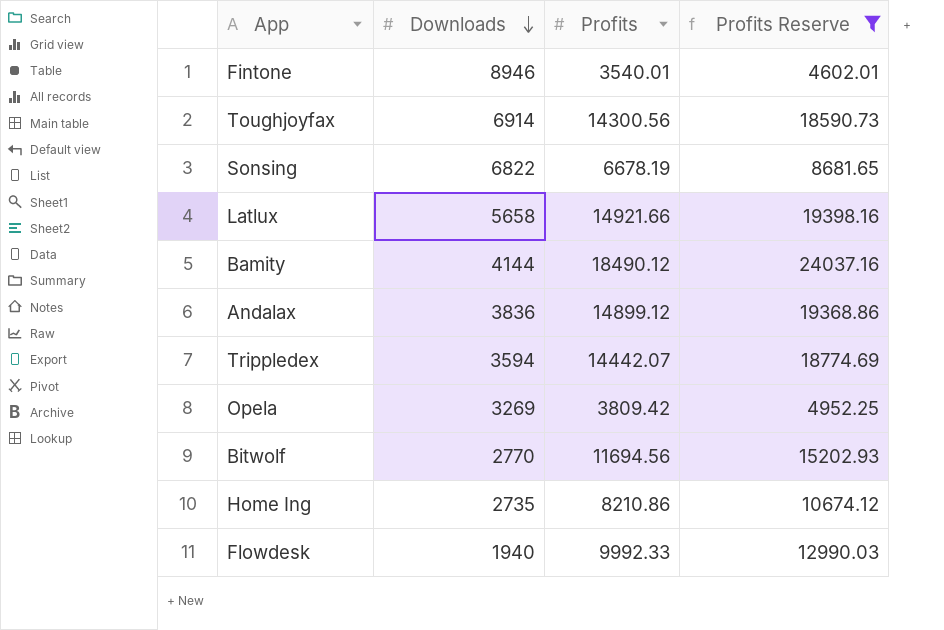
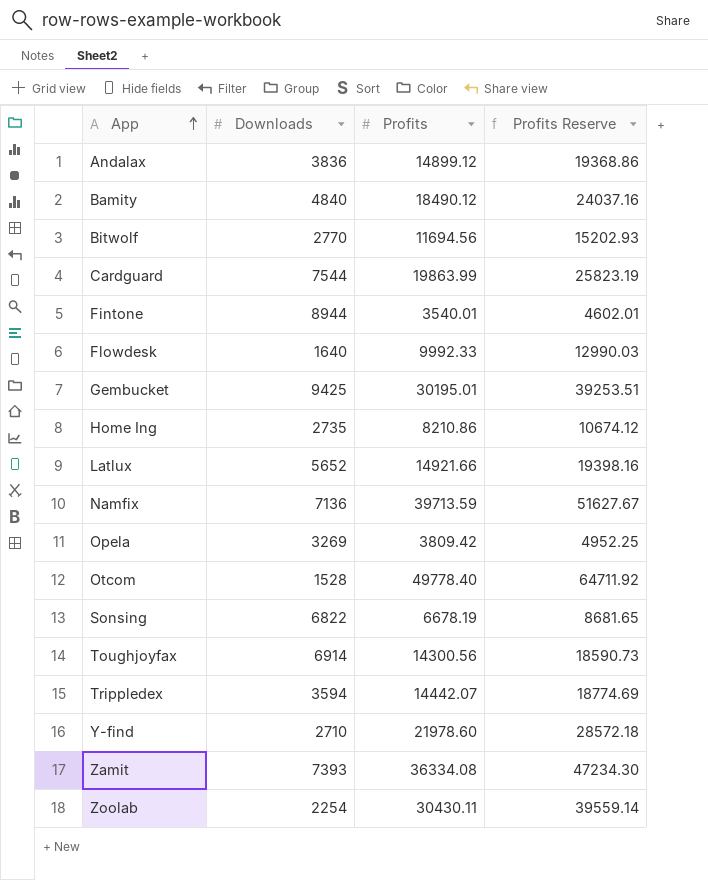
filter: Profits Reserve <= 24037.16 -> none
row order: Downloads descending -> App ascending
Bamity | Downloads: 4144 -> 4840
Fintone | Downloads: 8946 -> 8944
Flowdesk | Downloads: 1940 -> 1640
Latlux | Downloads: 5658 -> 5652

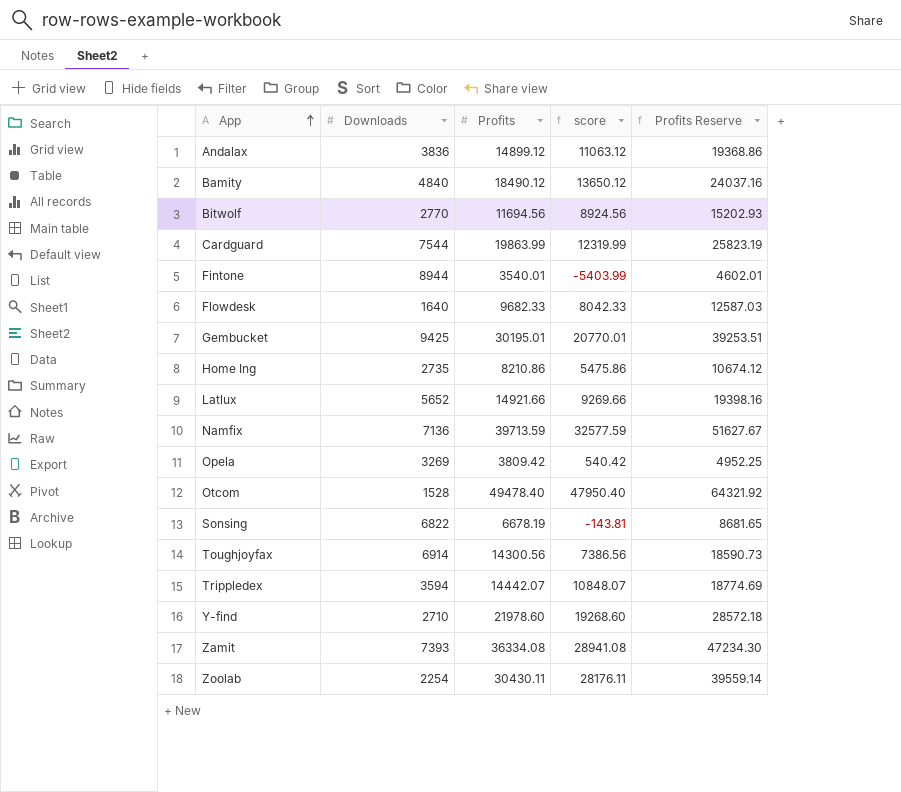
column score | formula: none -> [Profits] - [Downloads]
Flowdesk | Profits: 9992.33 -> 9682.33
Flowdesk | Profits Reserve: 12990.03 -> 12587.03
Otcom | Profits: 49778.40 -> 49478.40
Otcom | Profits Reserve: 64711.92 -> 64321.92

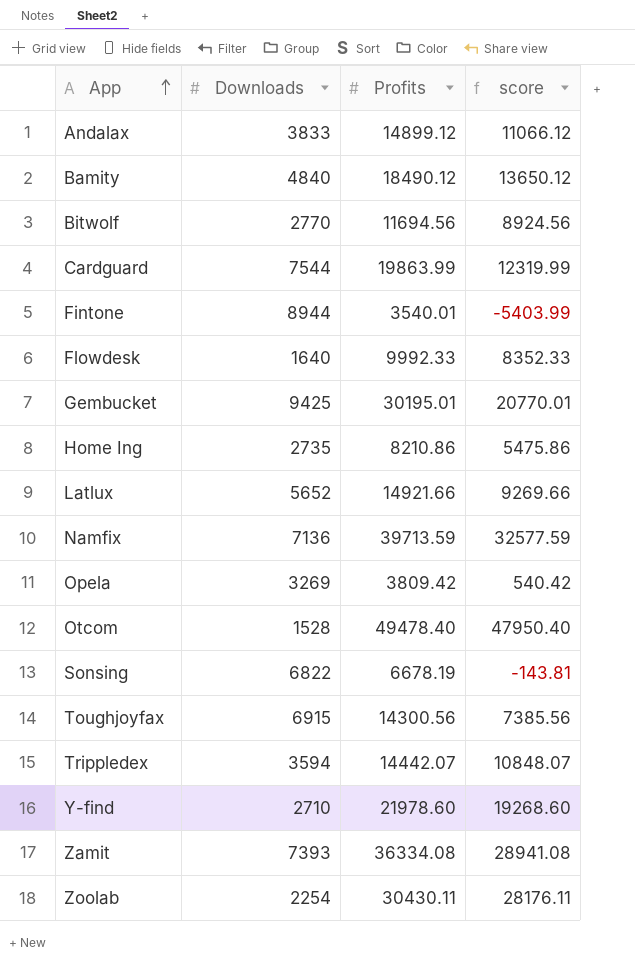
column Profits Reserve | formula: [Profits] * 1.3 -> none
Andalax | Downloads: 3836 -> 3833
Andalax | score: 11063.12 -> 11066.12
Flowdesk | Profits: 9682.33 -> 9992.33
Flowdesk | score: 8042.33 -> 8352.33
Toughjoyfax | Downloads: 6914 -> 6915
Toughjoyfax | score: 7386.56 -> 7385.56

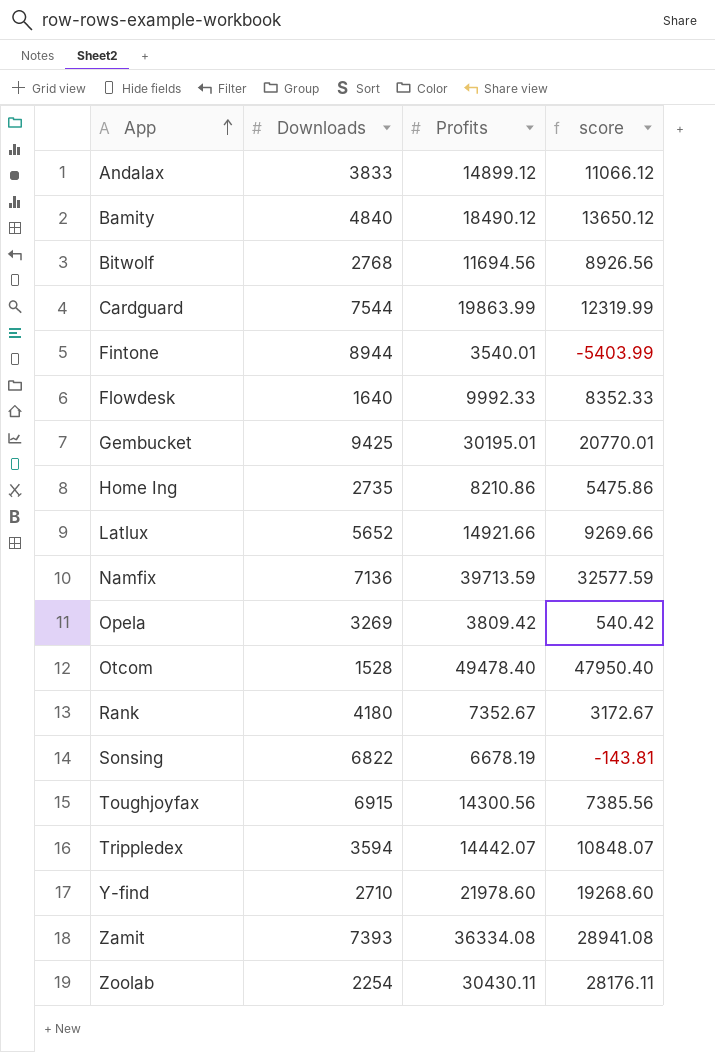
Bitwolf | Downloads: 2770 -> 2768
Bitwolf | score: 8924.56 -> 8926.56
row Rank: none -> 4180 | 7352.67 | 3172.67

